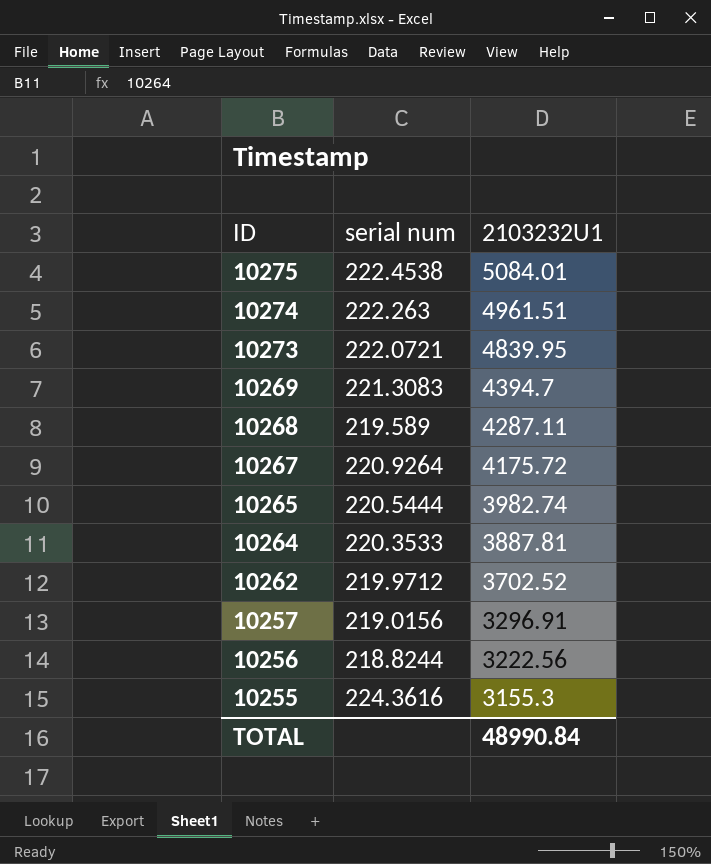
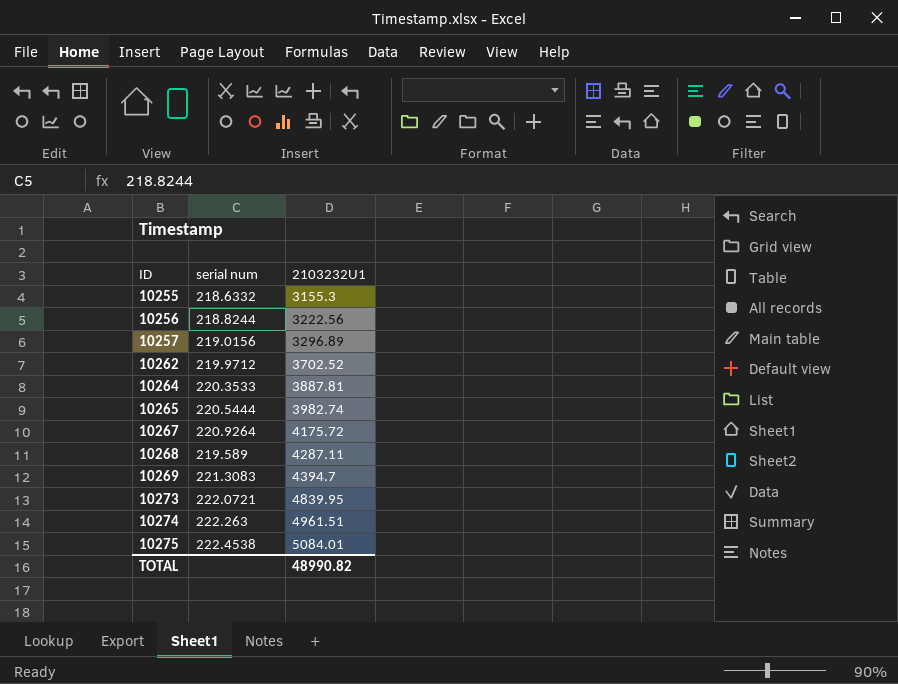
row order: ID descending -> ID ascending
10255 | serial num: 224.3616 -> 218.6332
10257 | 2103232U1: 3296.91 -> 3296.89
TOTAL | 2103232U1: 48990.84 -> 48990.82

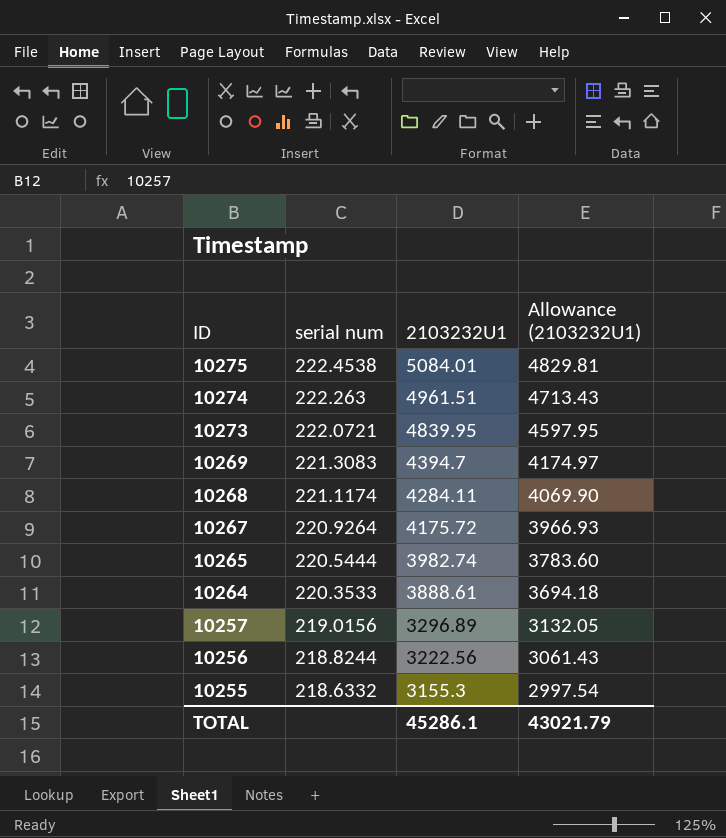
row order: ID ascending -> ID descending
column Allowance (2103232U1) | formula: none -> [2103232U1] * 0.95
row 10262: 219.9712 | 3702.52 -> none
10268 | serial num: 219.589 -> 221.1174
10268 | 2103232U1: 4287.11 -> 4284.11
10264 | 2103232U1: 3887.81 -> 3888.61
TOTAL | 2103232U1: 48990.82 -> 45286.1

